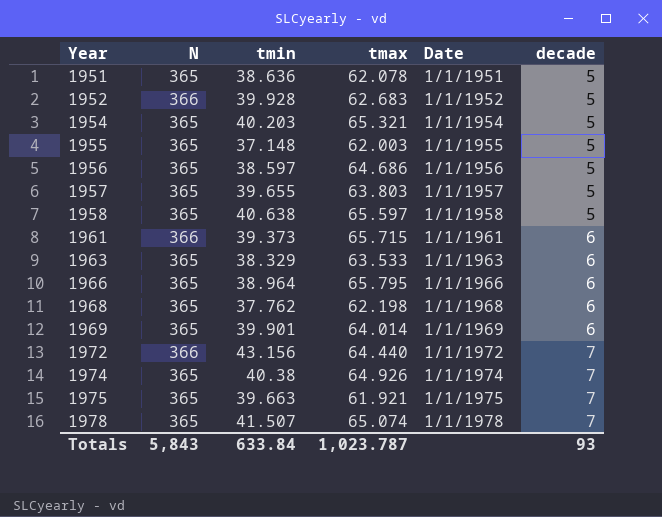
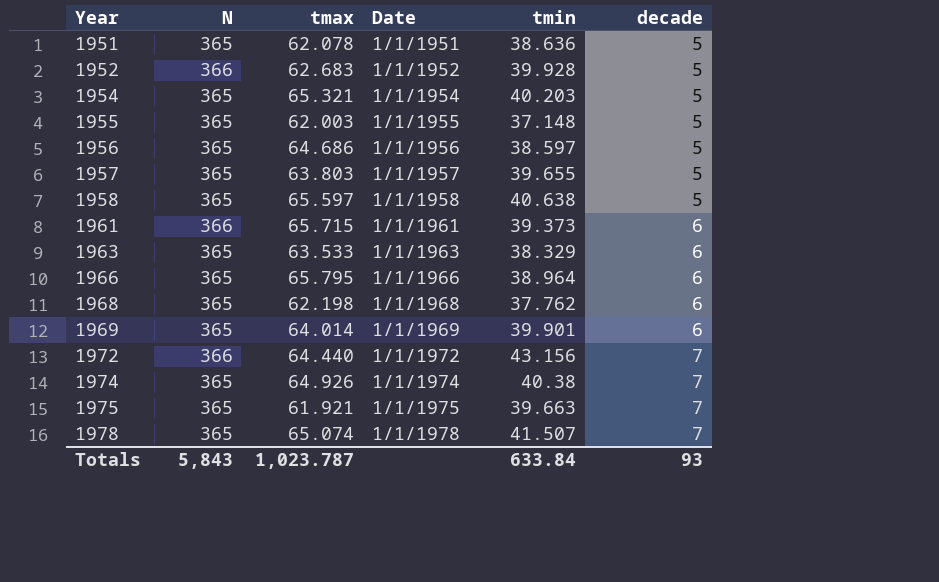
column tmin | position: 3 -> 5

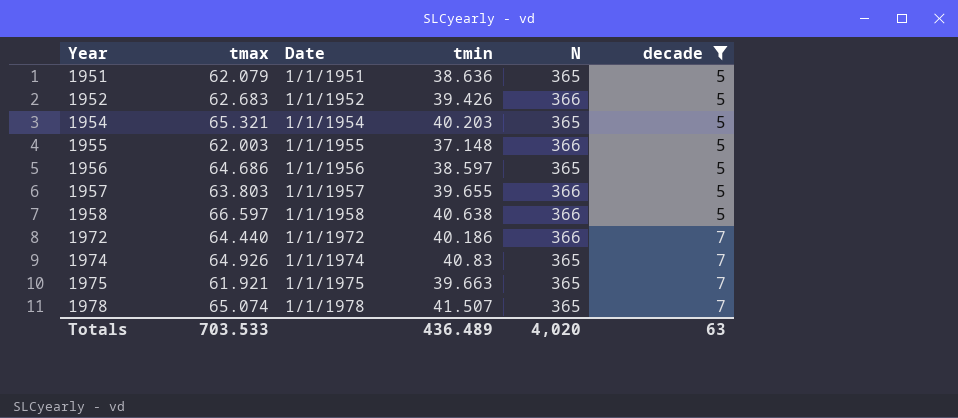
filter: none -> decade != 6
column N | position: 2 -> 5
1951 | tmax: 62.078 -> 62.079
1952 | tmin: 39.928 -> 39.426
1955 | N: 365 -> 366
1957 | N: 365 -> 366
1958 | tmax: 65.597 -> 66.597
1958 | N: 365 -> 366
1972 | tmin: 43.156 -> 40.186
1974 | tmin: 40.38 -> 40.83
Totals | tmax: 1,023.787 -> 703.533
Totals | tmin: 633.84 -> 436.489
Totals | N: 5,843 -> 4,020
Totals | decade: 93 -> 63

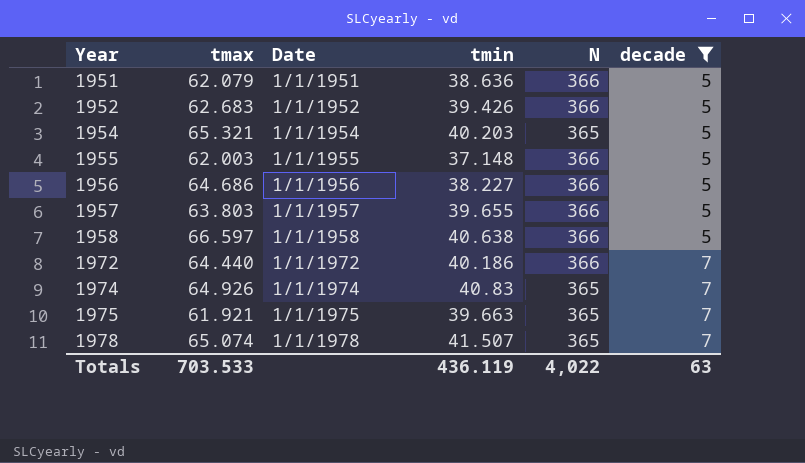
1951 | N: 365 -> 366
1956 | tmin: 38.597 -> 38.227
1956 | N: 365 -> 366
Totals | tmin: 436.489 -> 436.119
Totals | N: 4,020 -> 4,022

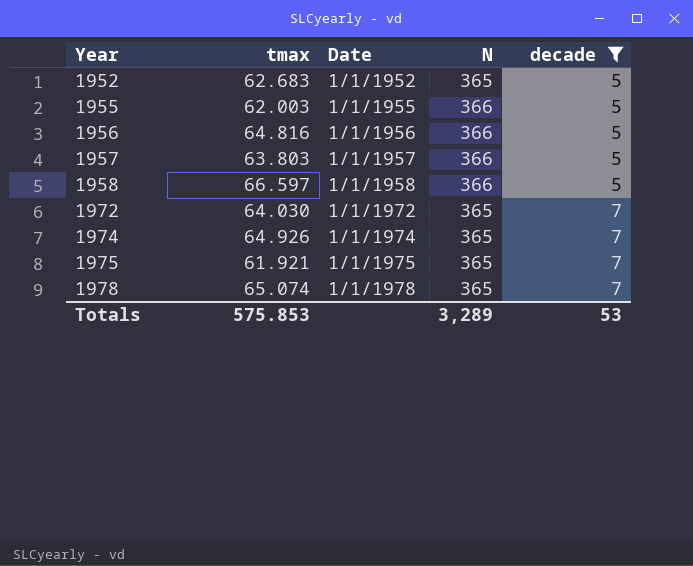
column tmin | position: 4 -> none
row 1951: 62.079 | 1/1/1951 | 38.636 | 366 | 5 -> none
row 1954: 65.321 | 1/1/1954 | 40.203 | 365 | 5 -> none
1952 | N: 366 -> 365
1956 | tmax: 64.686 -> 64.816
1972 | tmax: 64.440 -> 64.030
1972 | N: 366 -> 365
Totals | tmax: 703.533 -> 575.853
Totals | N: 4,022 -> 3,289
Totals | decade: 63 -> 53

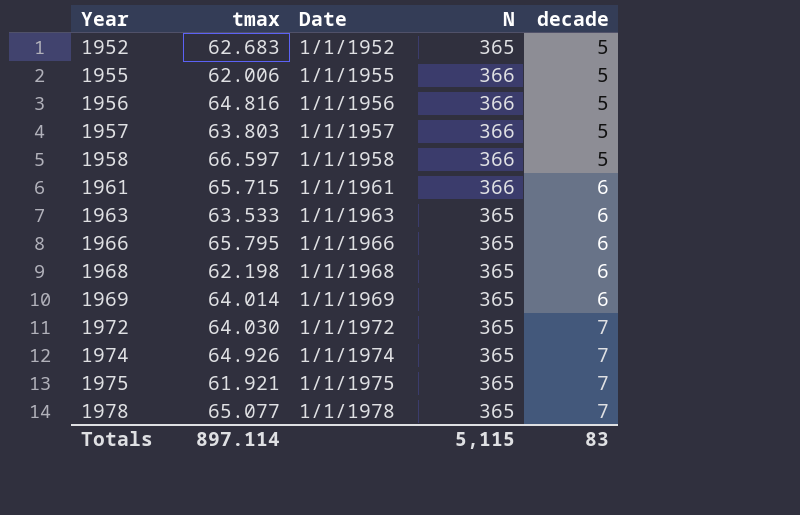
filter: decade != 6 -> none
1955 | tmax: 62.003 -> 62.006
1978 | tmax: 65.074 -> 65.077
Totals | tmax: 575.853 -> 897.114
Totals | N: 3,289 -> 5,115
Totals | decade: 53 -> 83

